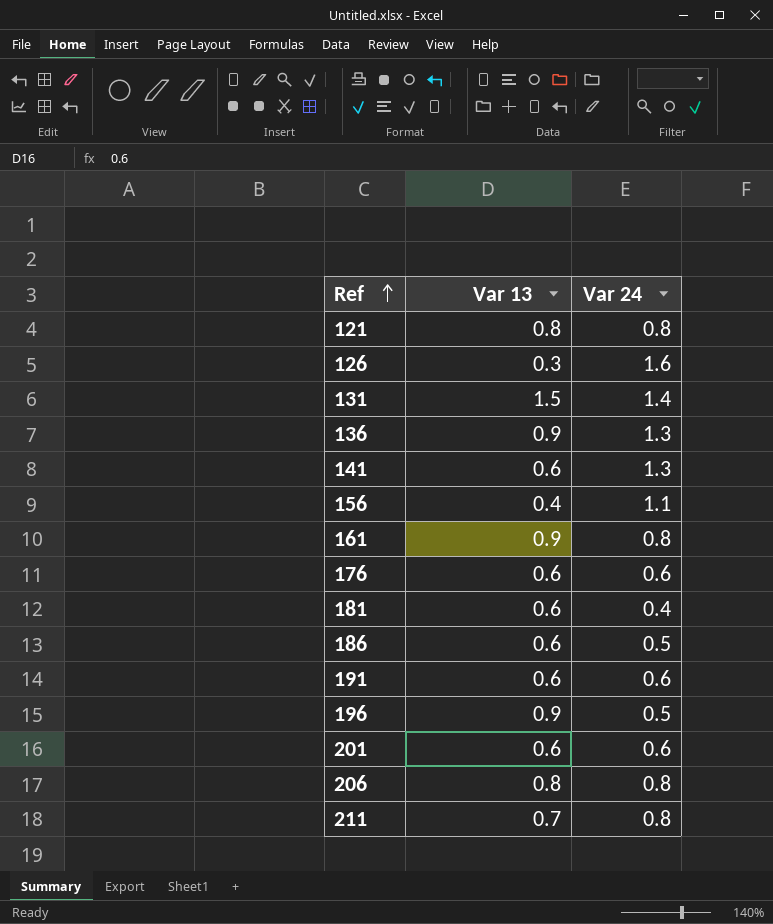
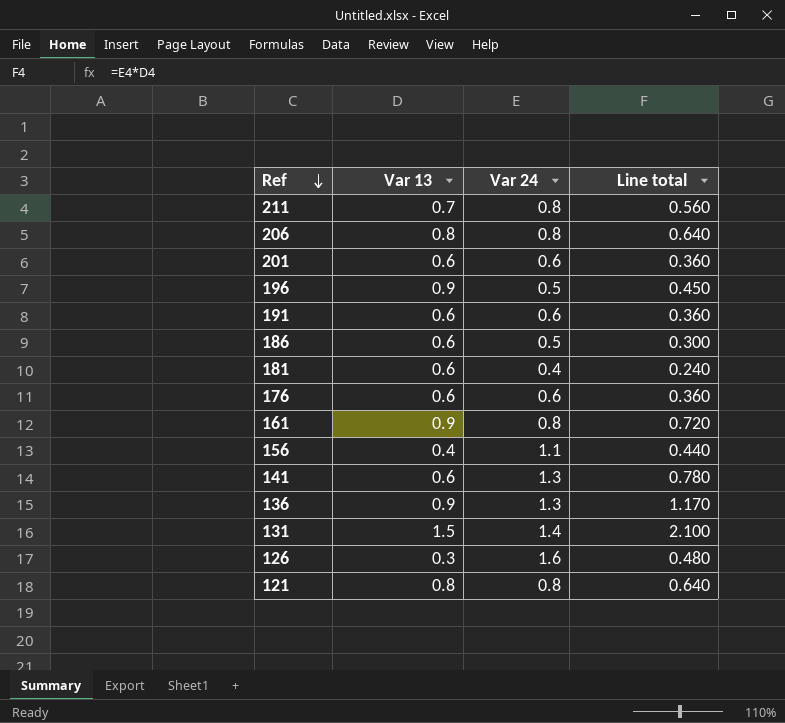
row order: Ref ascending -> Ref descending
column Line total | formula: none -> [Var 13] * [Var 24]

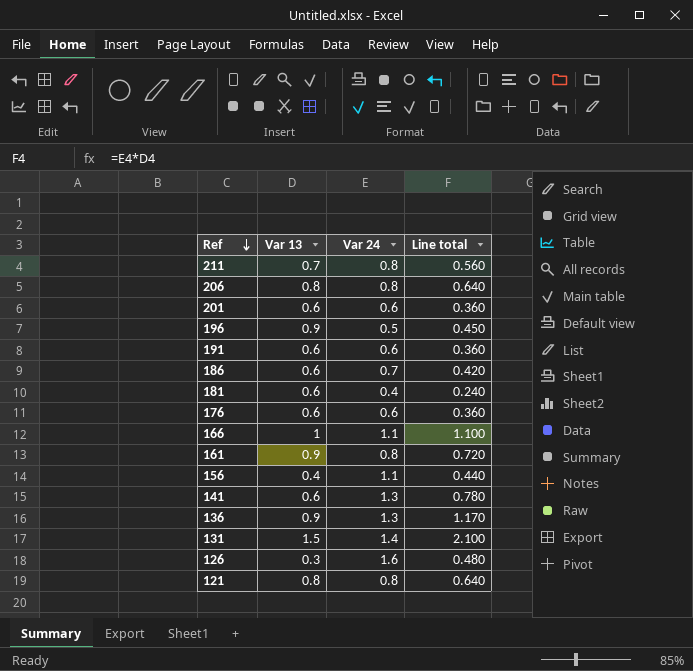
186 | Var 24: 0.5 -> 0.7
186 | Line total: 0.300 -> 0.420
row 166: none -> 1 | 1.1 | 1.100

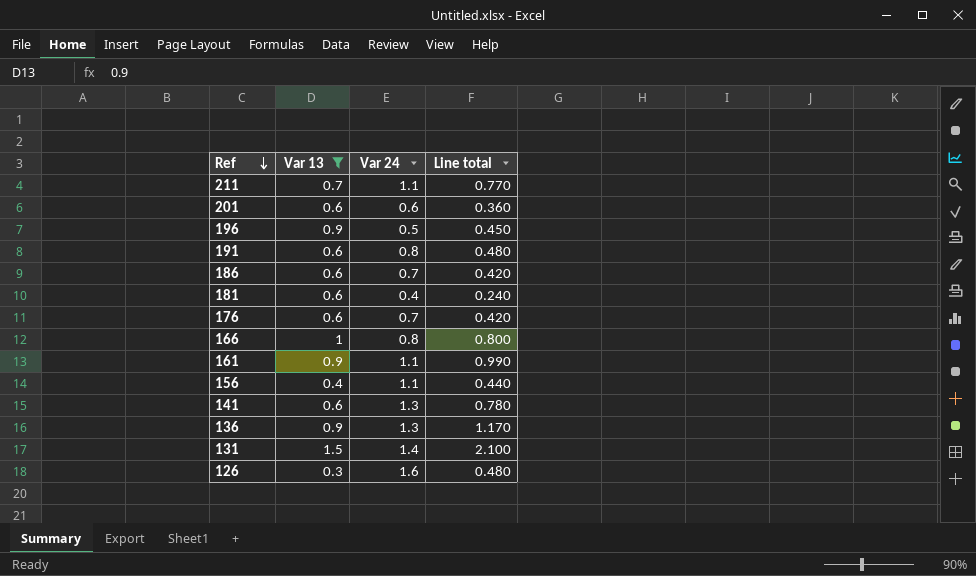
filter: none -> Var 13 != 0.8
211 | Var 24: 0.8 -> 1.1
211 | Line total: 0.560 -> 0.770
191 | Var 24: 0.6 -> 0.8
191 | Line total: 0.360 -> 0.480
176 | Var 24: 0.6 -> 0.7
176 | Line total: 0.360 -> 0.420
166 | Var 24: 1.1 -> 0.8
166 | Line total: 1.100 -> 0.800
161 | Var 24: 0.8 -> 1.1
161 | Line total: 0.720 -> 0.990

